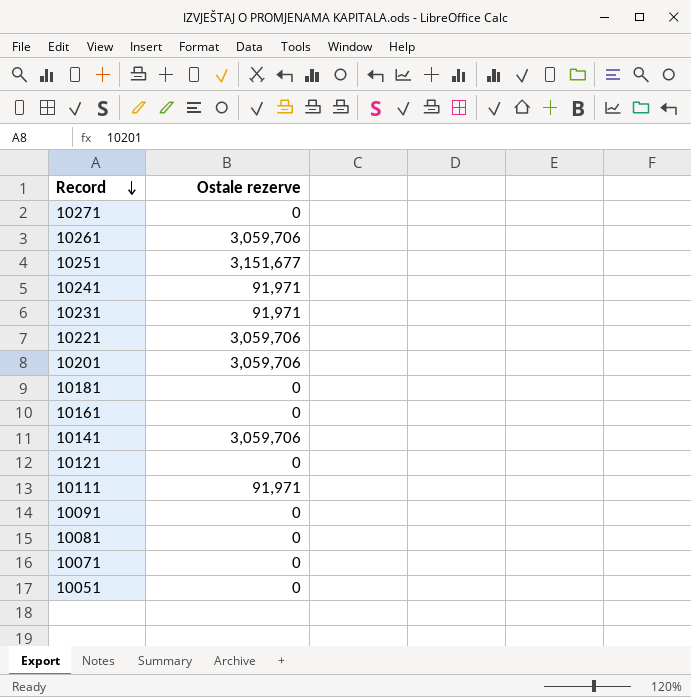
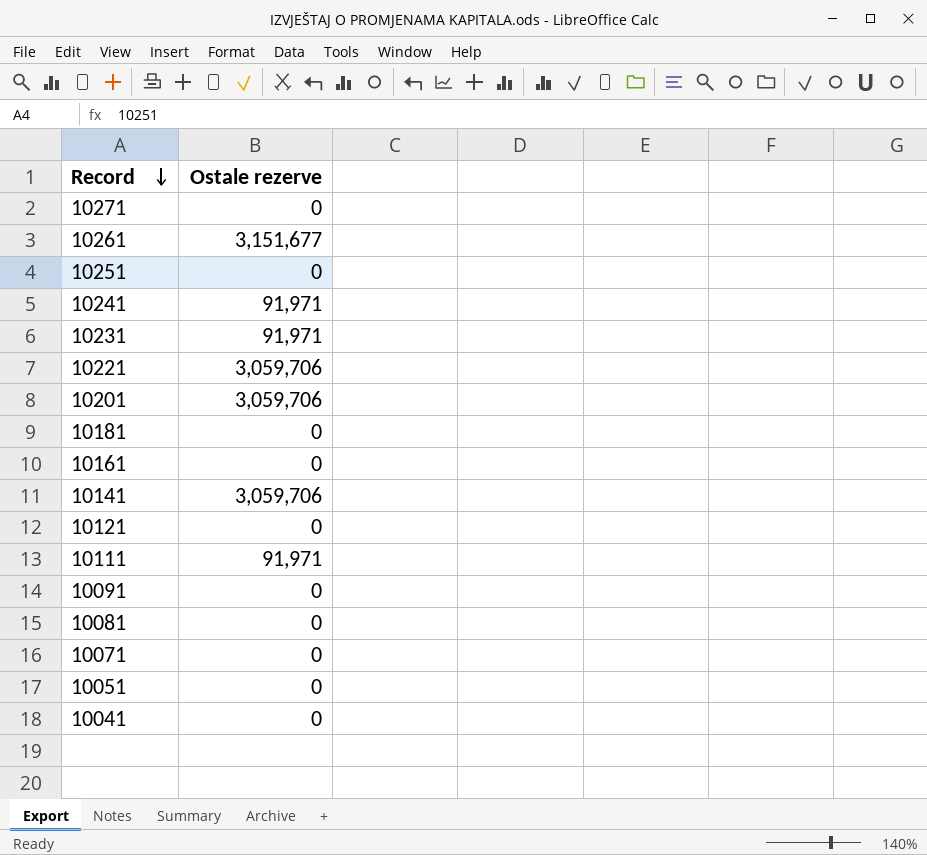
10261 | Ostale rezerve: 3,059,706 -> 3,151,677
10251 | Ostale rezerve: 3,151,677 -> 0
row 10041: none -> 0

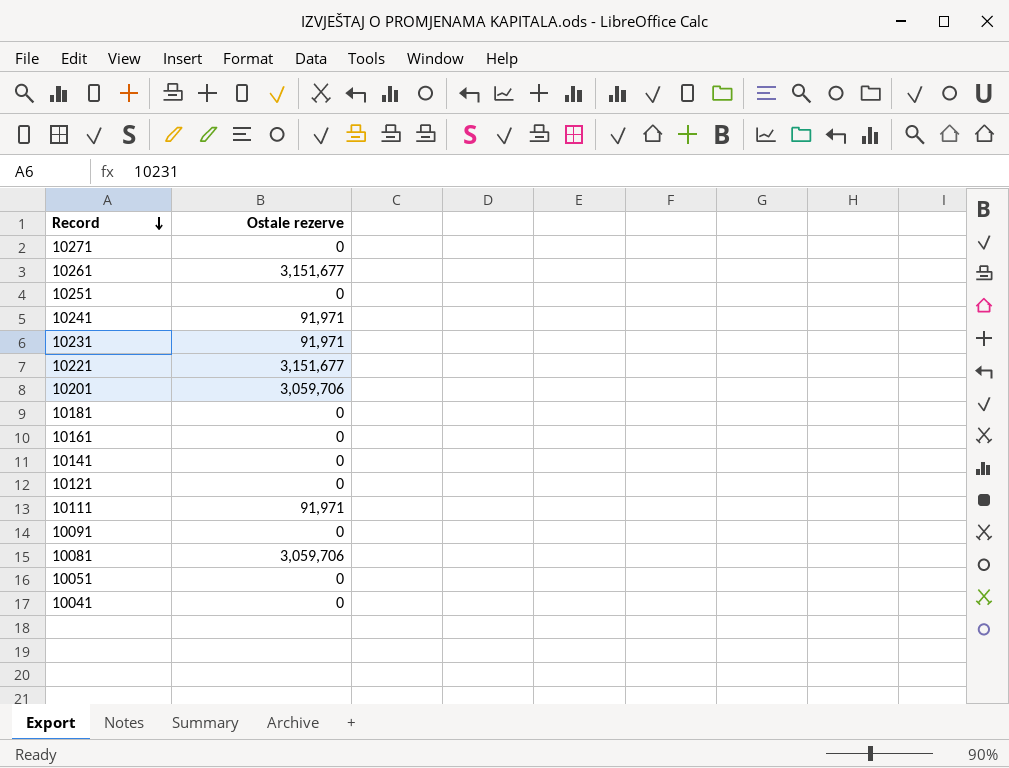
row 10071: 0 -> none
10221 | Ostale rezerve: 3,059,706 -> 3,151,677
10141 | Ostale rezerve: 3,059,706 -> 0
10081 | Ostale rezerve: 0 -> 3,059,706

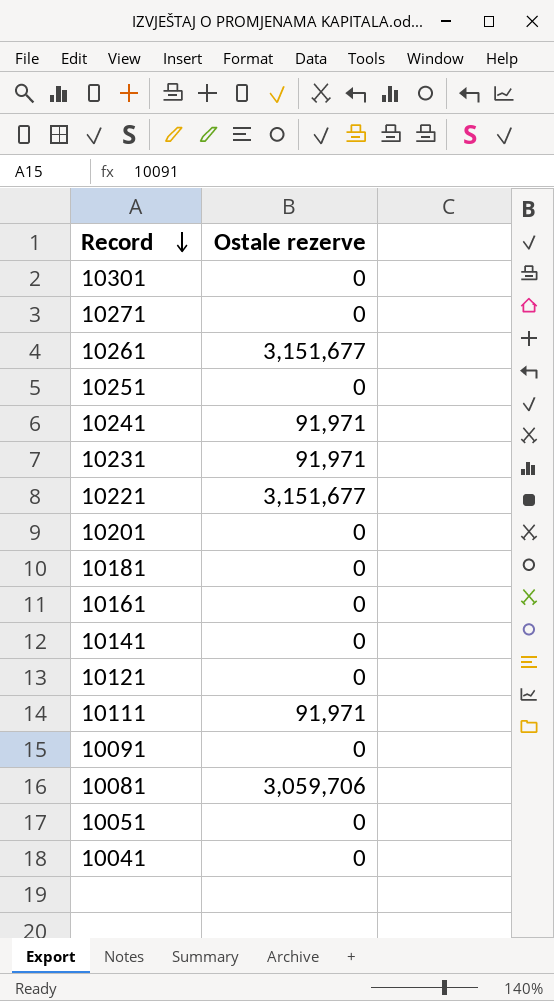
row 10301: none -> 0
10201 | Ostale rezerve: 3,059,706 -> 0

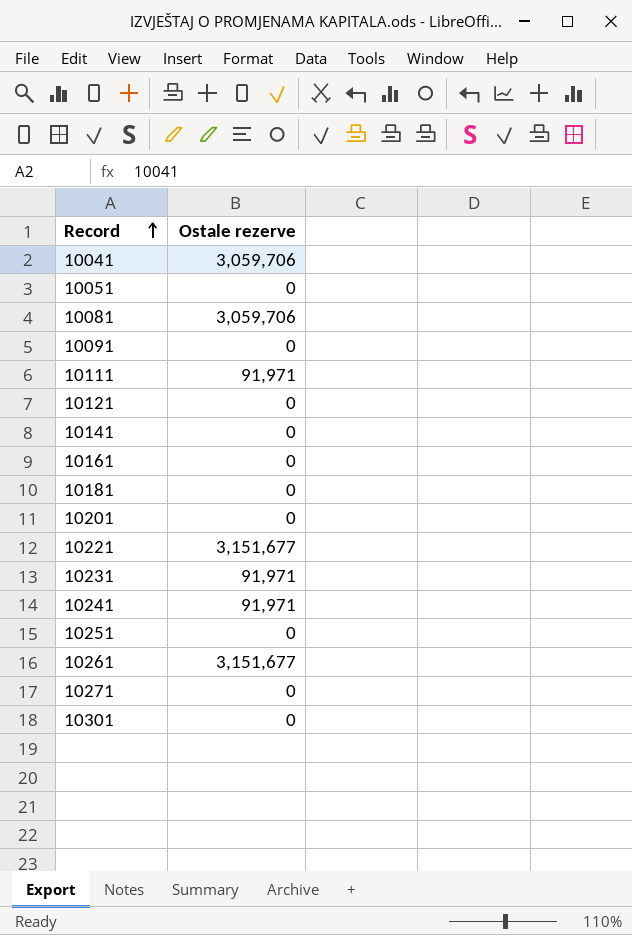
row order: Record descending -> Record ascending
10041 | Ostale rezerve: 0 -> 3,059,706

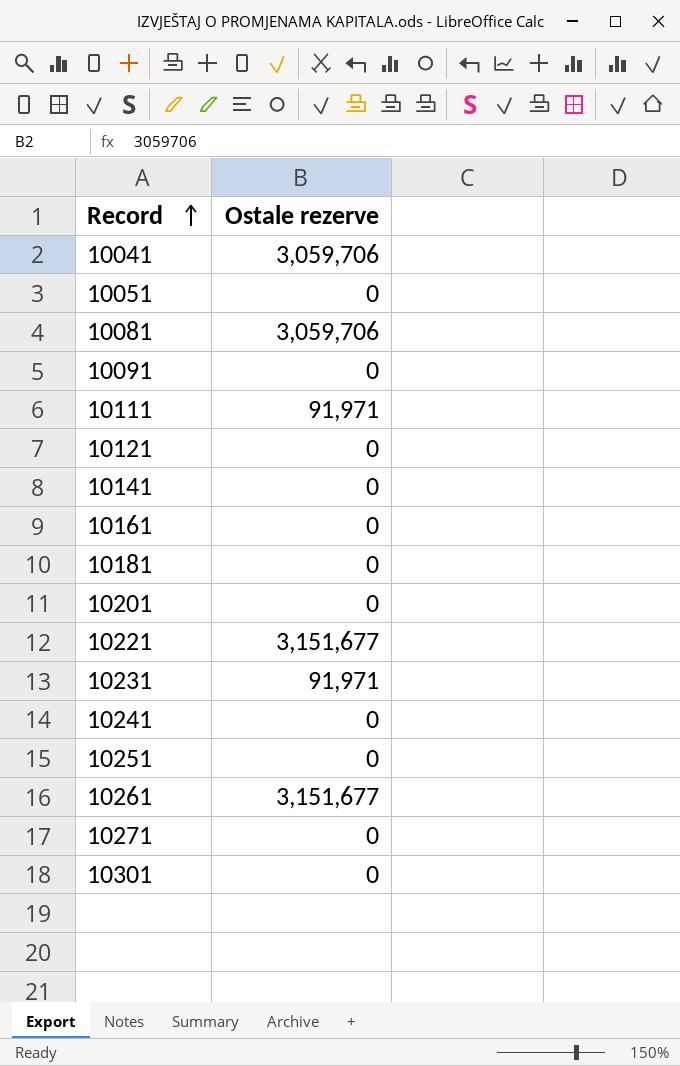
10241 | Ostale rezerve: 91,971 -> 0

